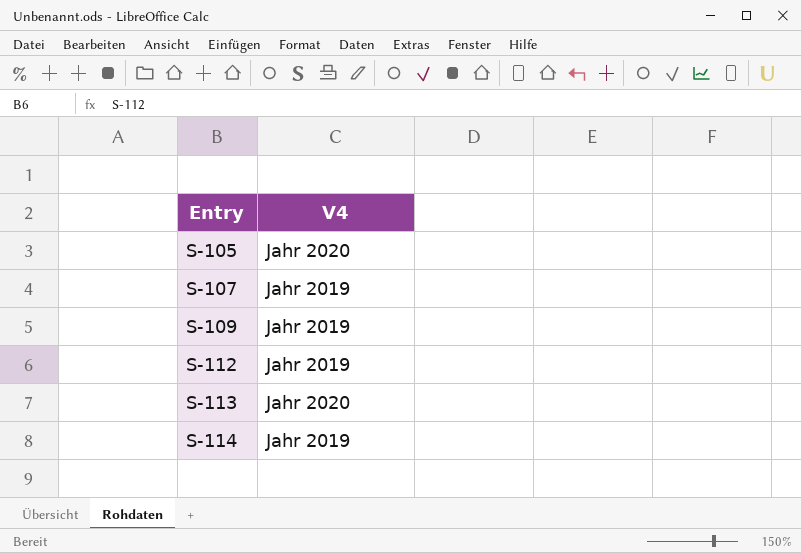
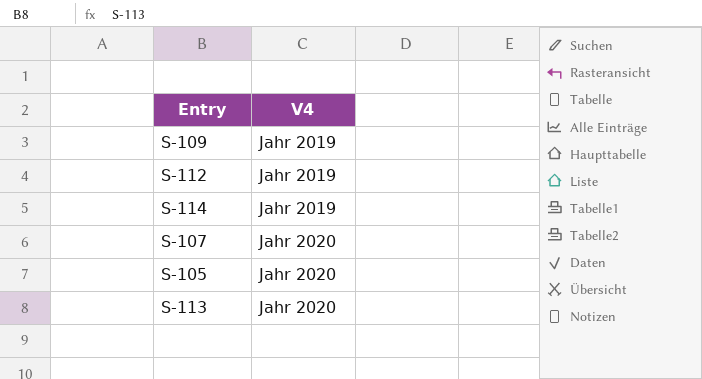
row order: Entry ascending -> V4 ascending
S-107 | V4: Jahr 2019 -> Jahr 2020

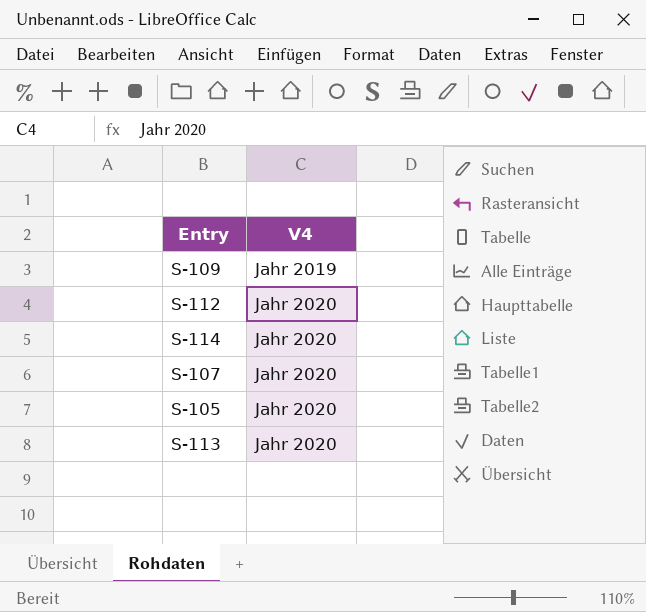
S-112 | V4: Jahr 2019 -> Jahr 2020
S-114 | V4: Jahr 2019 -> Jahr 2020

